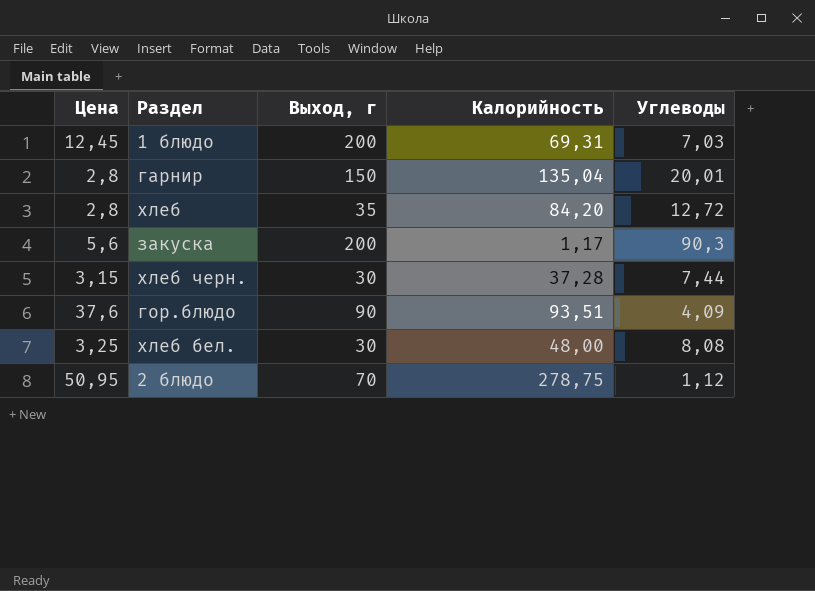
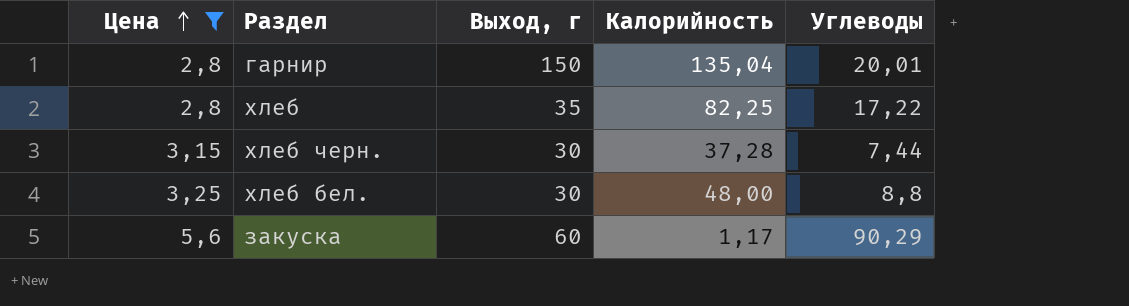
filter: none -> Цена <= 5,6
row order: none -> Цена ascending
хлеб | Калорийность: 84,20 -> 82,25
хлеб | Углеводы: 12,72 -> 17,22
хлеб бел. | Углеводы: 8,08 -> 8,8
закуска | Выход, г: 200 -> 60
закуска | Углеводы: 90,3 -> 90,29

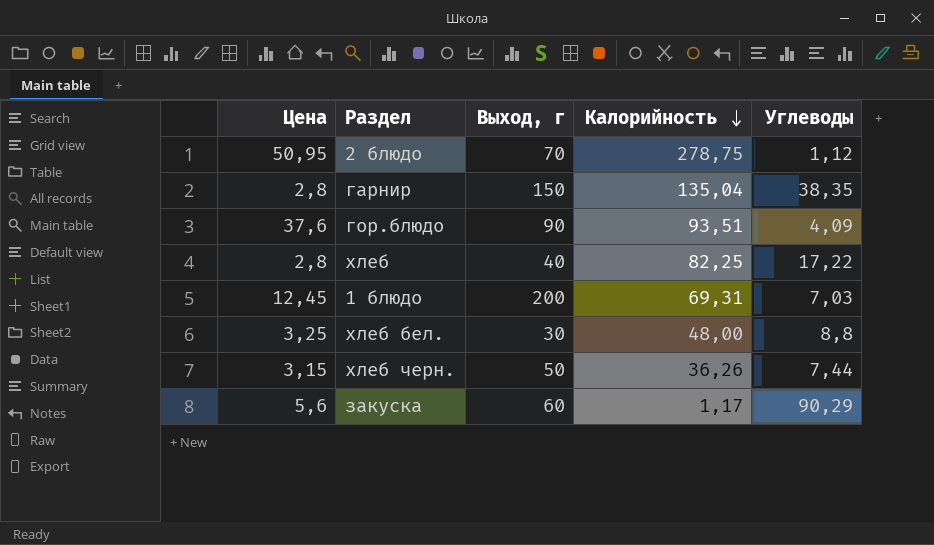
filter: Цена <= 5,6 -> none
row order: Цена ascending -> Калорийность descending
гарнир | Углеводы: 20,01 -> 38,35
хлеб | Выход, г: 35 -> 40
хлеб черн. | Выход, г: 30 -> 50
хлеб черн. | Калорийность: 37,28 -> 36,26

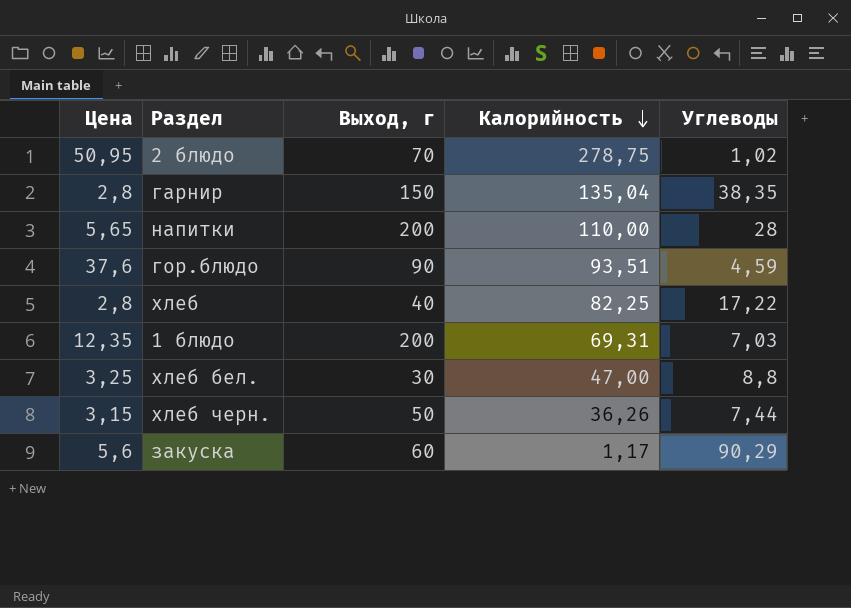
2 блюдо | Углеводы: 1,12 -> 1,02
row напитки: none -> 5,65 | 200 | 110,00 | 28
гор.блюдо | Углеводы: 4,09 -> 4,59
1 блюдо | Цена: 12,45 -> 12,35
хлеб бел. | Калорийность: 48,00 -> 47,00

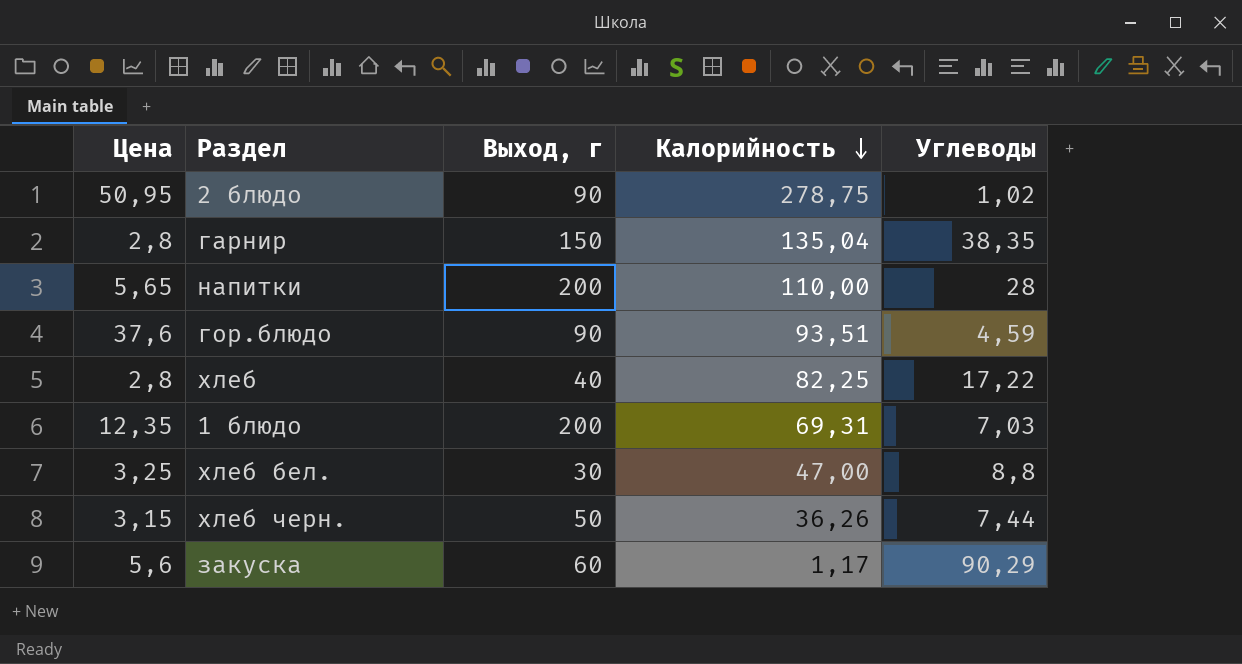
2 блюдо | Выход, г: 70 -> 90

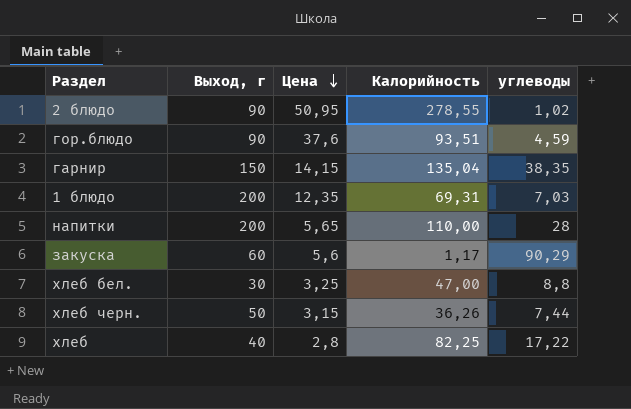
row order: Калорийность descending -> Цена descending
column Цена | position: 1 -> 3
column name: Углеводы -> углеводы
2 блюдо | Калорийность: 278,75 -> 278,55
гарнир | Цена: 2,8 -> 14,15

